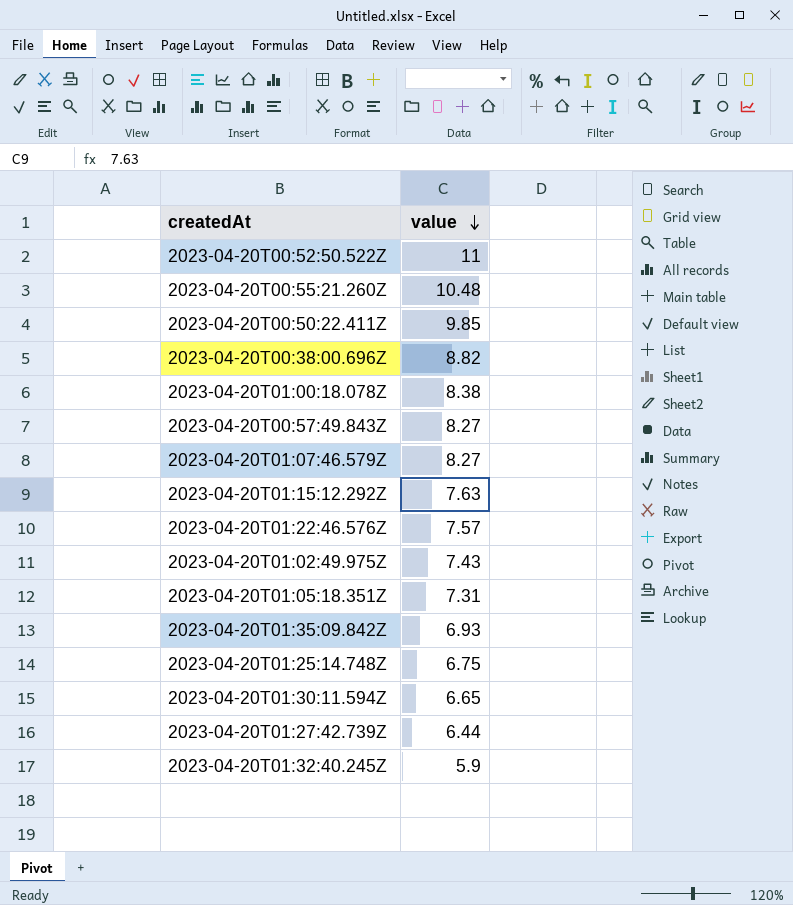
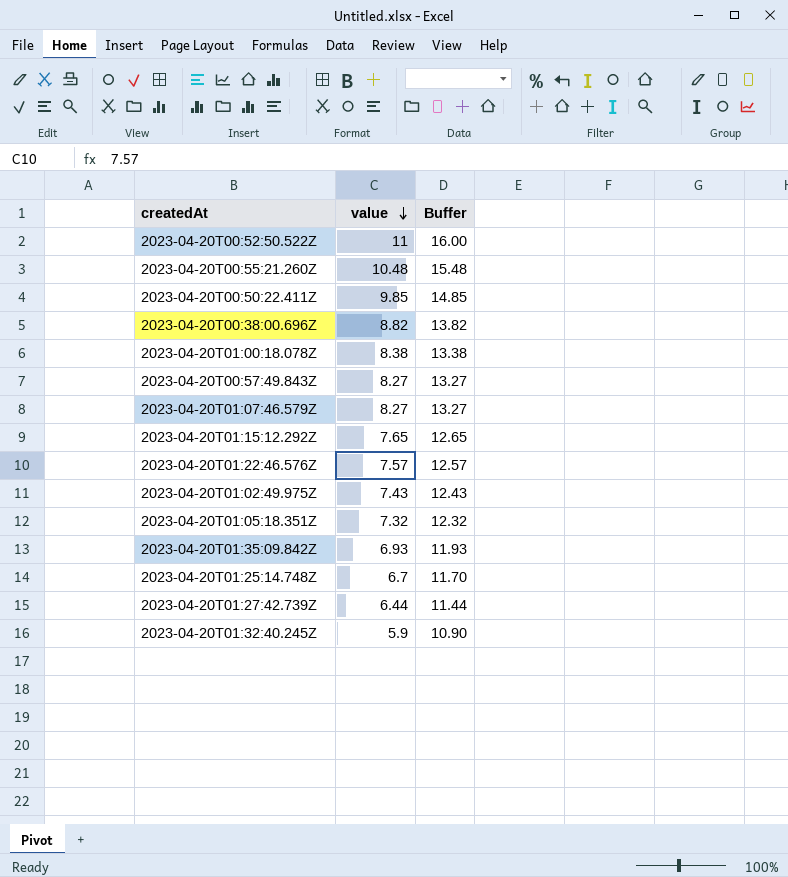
column Buffer | formula: none -> [value] + 5
row 2023-04-20T01:30:11.594Z: 6.65 -> none
2023-04-20T01:15:12.292Z | value: 7.63 -> 7.65
2023-04-20T01:05:18.351Z | value: 7.31 -> 7.32
2023-04-20T01:25:14.748Z | value: 6.75 -> 6.7

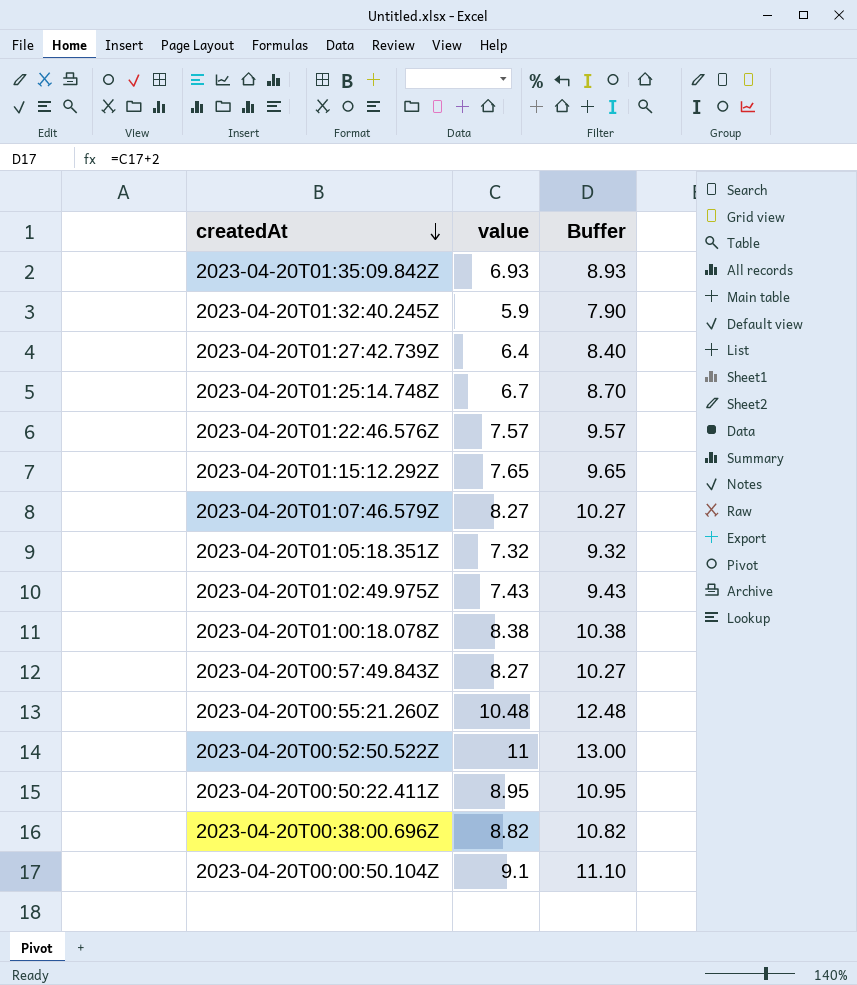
row order: value descending -> createdAt descending
column Buffer | formula: [value] + 5 -> [value] + 2
2023-04-20T01:27:42.739Z | value: 6.44 -> 6.4
2023-04-20T00:50:22.411Z | value: 9.85 -> 8.95
row 2023-04-20T00:00:50.104Z: none -> 9.1 | 11.10

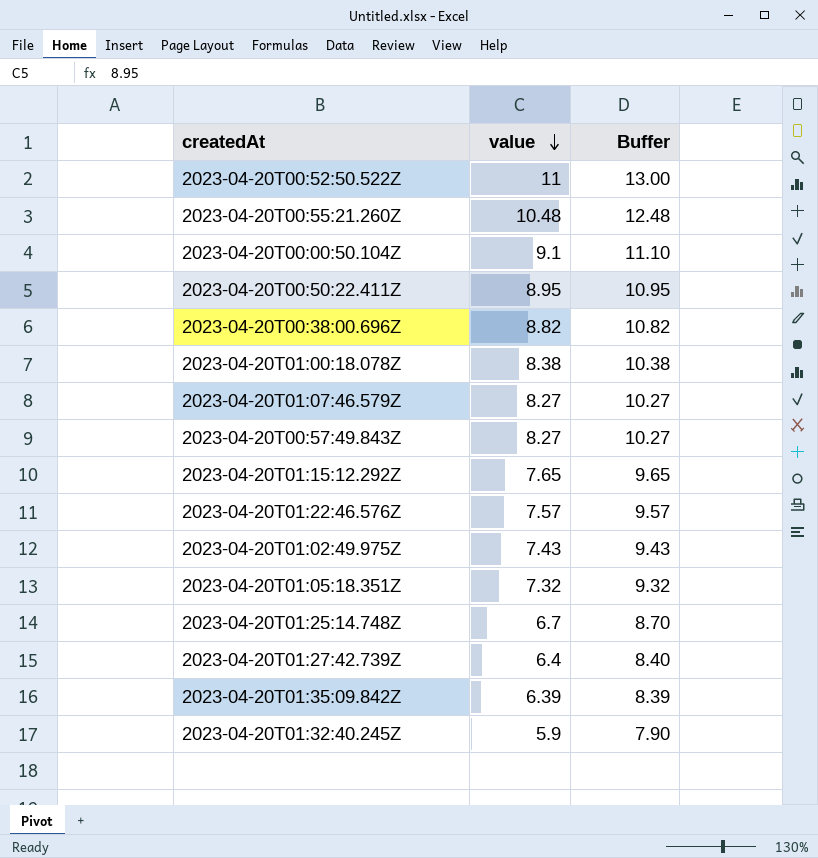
row order: createdAt descending -> value descending
2023-04-20T01:35:09.842Z | value: 6.93 -> 6.39
2023-04-20T01:35:09.842Z | Buffer: 8.93 -> 8.39

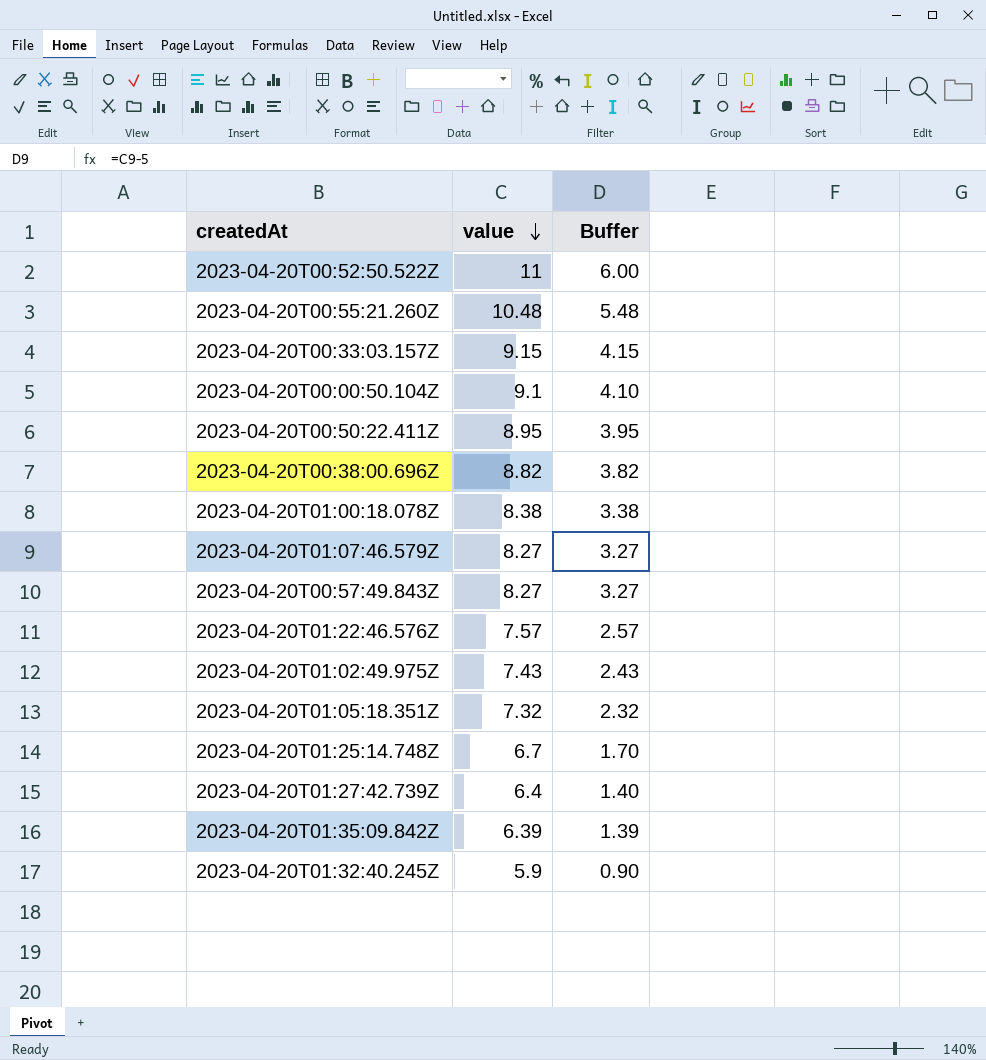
column Buffer | formula: [value] + 2 -> [value] - 5
row 2023-04-20T01:15:12.292Z: 7.65 | 9.65 -> none
row 2023-04-20T00:33:03.157Z: none -> 9.15 | 4.15

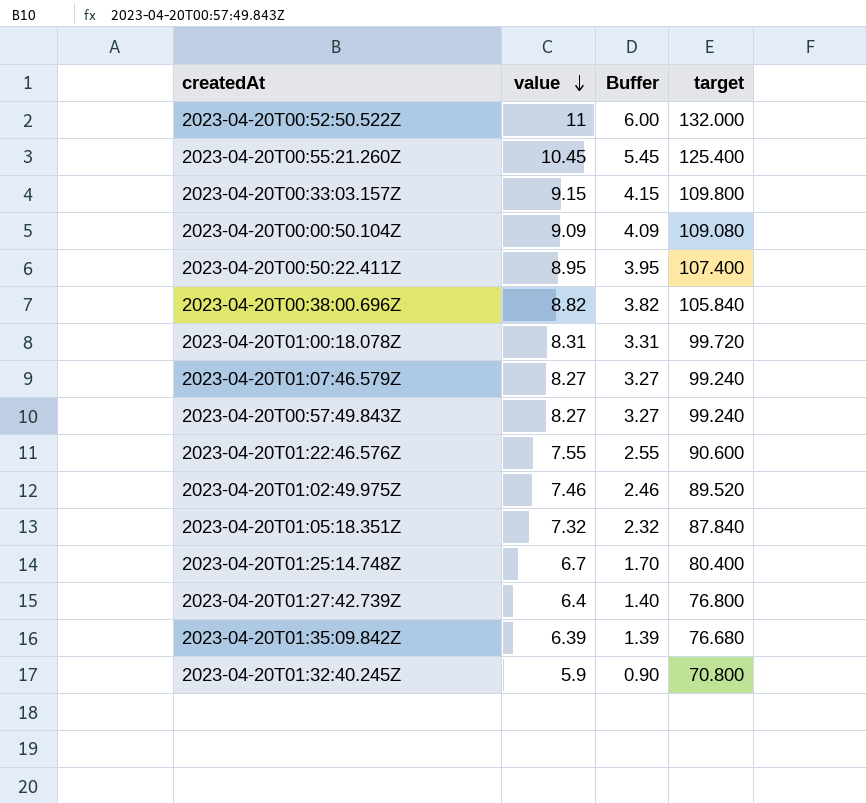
column target | formula: none -> [value] * 12
2023-04-20T00:55:21.260Z | value: 10.48 -> 10.45
2023-04-20T00:55:21.260Z | Buffer: 5.48 -> 5.45
2023-04-20T00:00:50.104Z | value: 9.1 -> 9.09
2023-04-20T00:00:50.104Z | Buffer: 4.10 -> 4.09
2023-04-20T01:00:18.078Z | value: 8.38 -> 8.31
2023-04-20T01:00:18.078Z | Buffer: 3.38 -> 3.31
2023-04-20T01:22:46.576Z | value: 7.57 -> 7.55
2023-04-20T01:22:46.576Z | Buffer: 2.57 -> 2.55
2023-04-20T01:02:49.975Z | value: 7.43 -> 7.46
2023-04-20T01:02:49.975Z | Buffer: 2.43 -> 2.46

